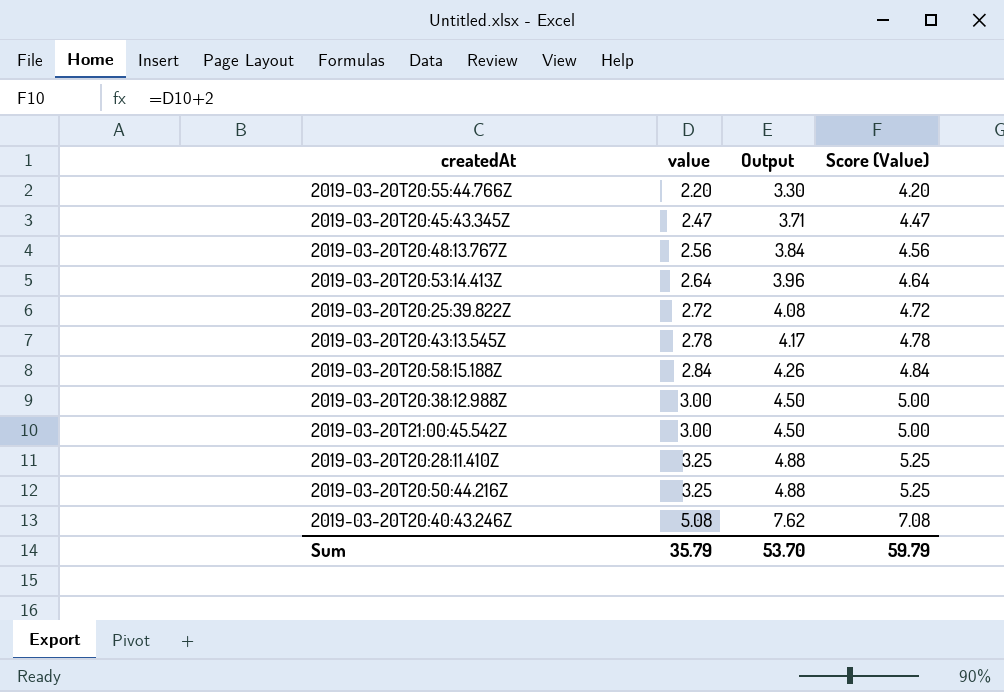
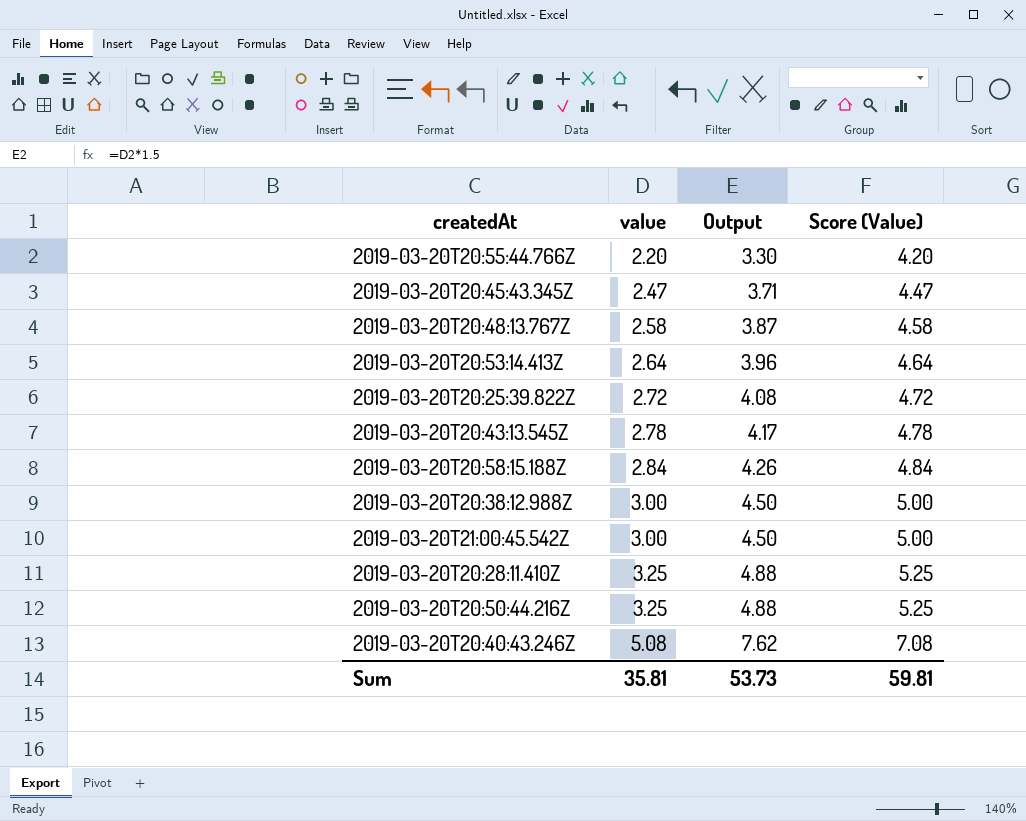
2019-03-20T20:48:13.767Z | value: 2.56 -> 2.58
2019-03-20T20:48:13.767Z | Output: 3.84 -> 3.87
2019-03-20T20:48:13.767Z | Score (Value): 4.56 -> 4.58
Sum | value: 35.79 -> 35.81
Sum | Output: 53.70 -> 53.73
Sum | Score (Value): 59.79 -> 59.81

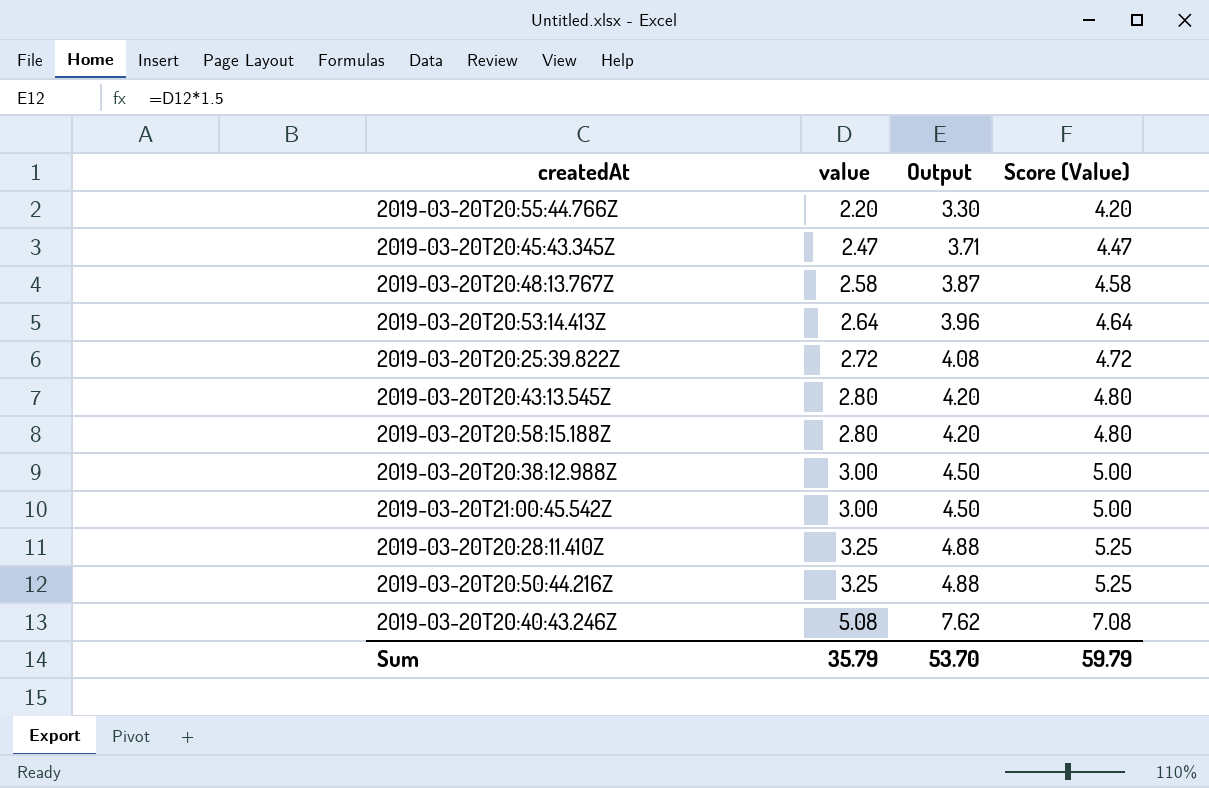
2019-03-20T20:43:13.545Z | value: 2.78 -> 2.80
2019-03-20T20:43:13.545Z | Output: 4.17 -> 4.20
2019-03-20T20:43:13.545Z | Score (Value): 4.78 -> 4.80
2019-03-20T20:58:15.188Z | value: 2.84 -> 2.80
2019-03-20T20:58:15.188Z | Output: 4.26 -> 4.20
2019-03-20T20:58:15.188Z | Score (Value): 4.84 -> 4.80
Sum | value: 35.81 -> 35.79
Sum | Output: 53.73 -> 53.70
Sum | Score (Value): 59.81 -> 59.79

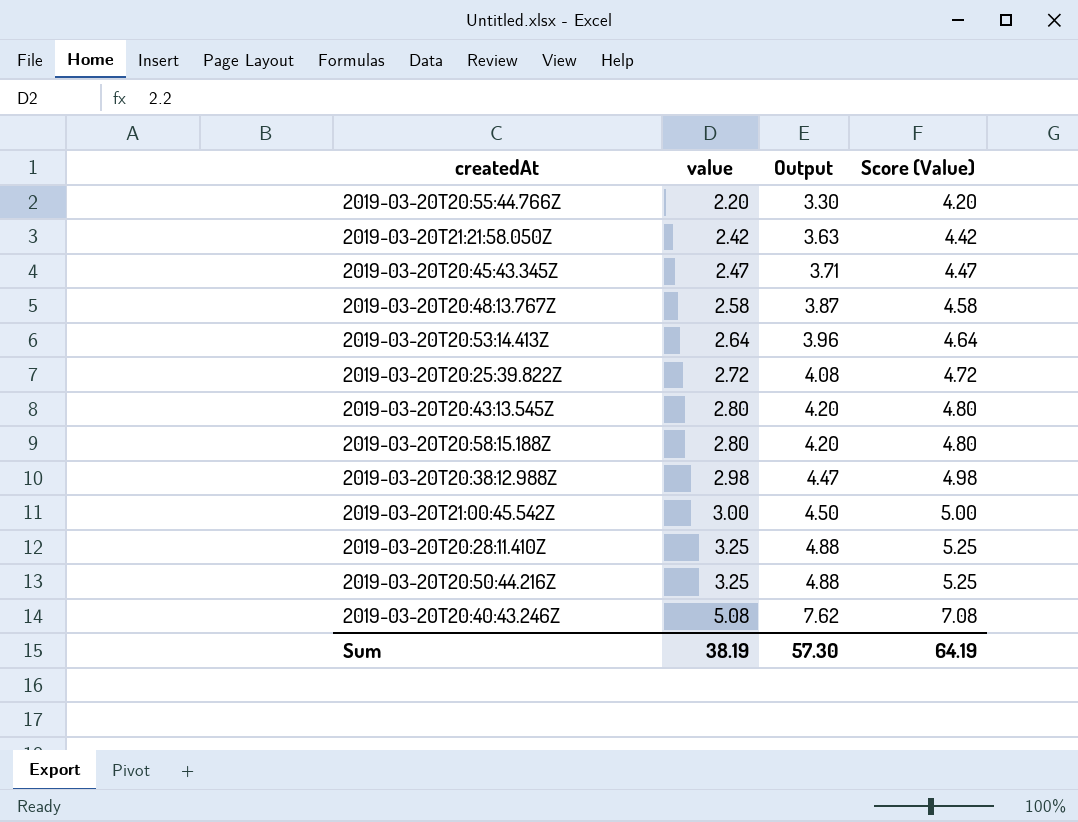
row 2019-03-20T21:21:58.050Z: none -> 2.42 | 3.63 | 4.42
2019-03-20T20:38:12.988Z | value: 3.00 -> 2.98
2019-03-20T20:38:12.988Z | Output: 4.50 -> 4.47
2019-03-20T20:38:12.988Z | Score (Value): 5.00 -> 4.98
Sum | value: 35.79 -> 38.19
Sum | Output: 53.70 -> 57.30
Sum | Score (Value): 59.79 -> 64.19

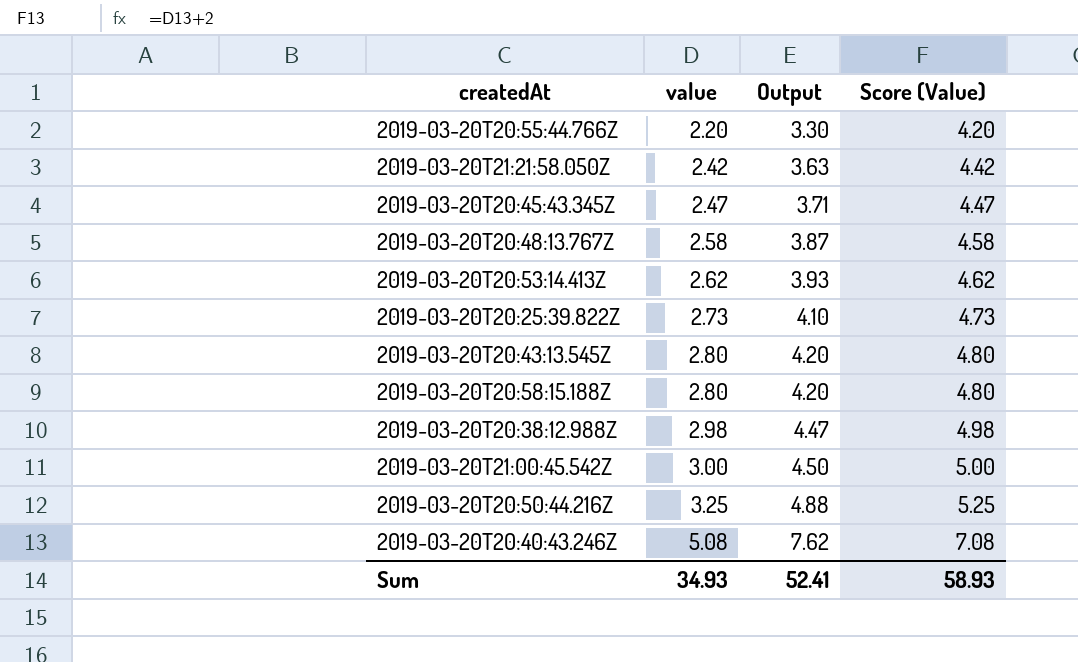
row 2019-03-20T20:28:11.410Z: 3.25 | 4.88 | 5.25 -> none
2019-03-20T20:53:14.413Z | value: 2.64 -> 2.62
2019-03-20T20:53:14.413Z | Output: 3.96 -> 3.93
2019-03-20T20:53:14.413Z | Score (Value): 4.64 -> 4.62
2019-03-20T20:25:39.822Z | value: 2.72 -> 2.73
2019-03-20T20:25:39.822Z | Output: 4.08 -> 4.10
2019-03-20T20:25:39.822Z | Score (Value): 4.72 -> 4.73
Sum | value: 38.19 -> 34.93
Sum | Output: 57.30 -> 52.41
Sum | Score (Value): 64.19 -> 58.93

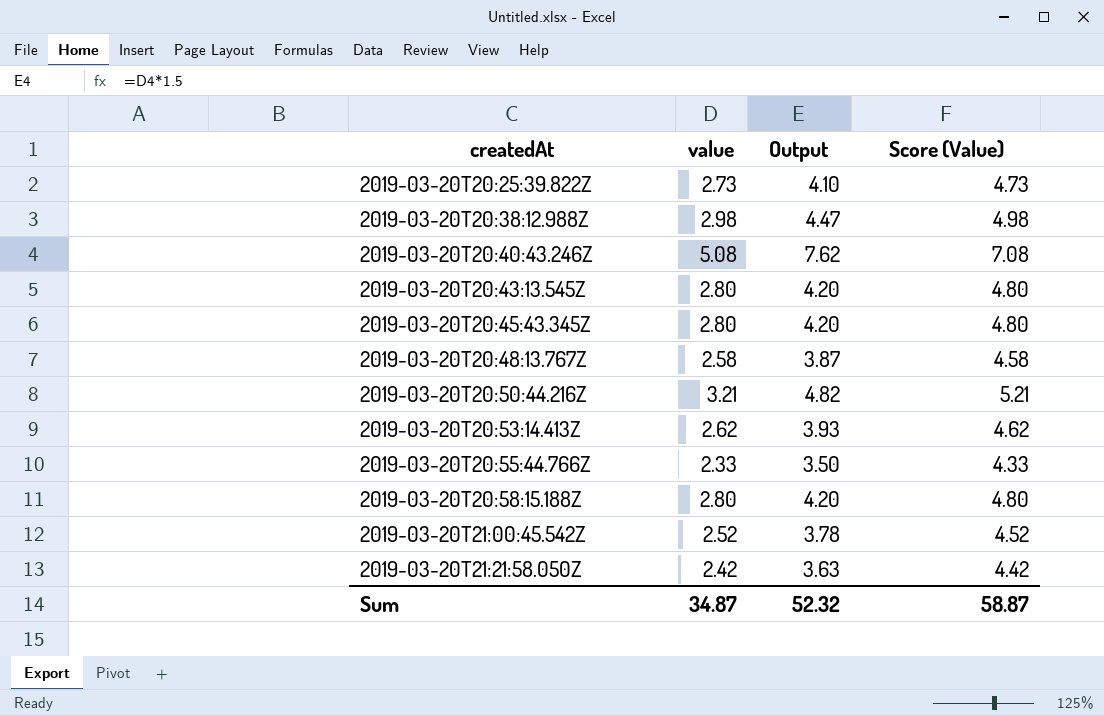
row order: value ascending -> createdAt ascending
2019-03-20T20:45:43.345Z | value: 2.47 -> 2.80
2019-03-20T20:45:43.345Z | Output: 3.71 -> 4.20
2019-03-20T20:45:43.345Z | Score (Value): 4.47 -> 4.80
2019-03-20T20:50:44.216Z | value: 3.25 -> 3.21
2019-03-20T20:50:44.216Z | Output: 4.88 -> 4.82
2019-03-20T20:50:44.216Z | Score (Value): 5.25 -> 5.21
2019-03-20T20:55:44.766Z | value: 2.20 -> 2.33
2019-03-20T20:55:44.766Z | Output: 3.30 -> 3.50
2019-03-20T20:55:44.766Z | Score (Value): 4.20 -> 4.33
2019-03-20T21:00:45.542Z | value: 3.00 -> 2.52
2019-03-20T21:00:45.542Z | Output: 4.50 -> 3.78
2019-03-20T21:00:45.542Z | Score (Value): 5.00 -> 4.52
Sum | value: 34.93 -> 34.87
Sum | Output: 52.41 -> 52.32
Sum | Score (Value): 58.93 -> 58.87

